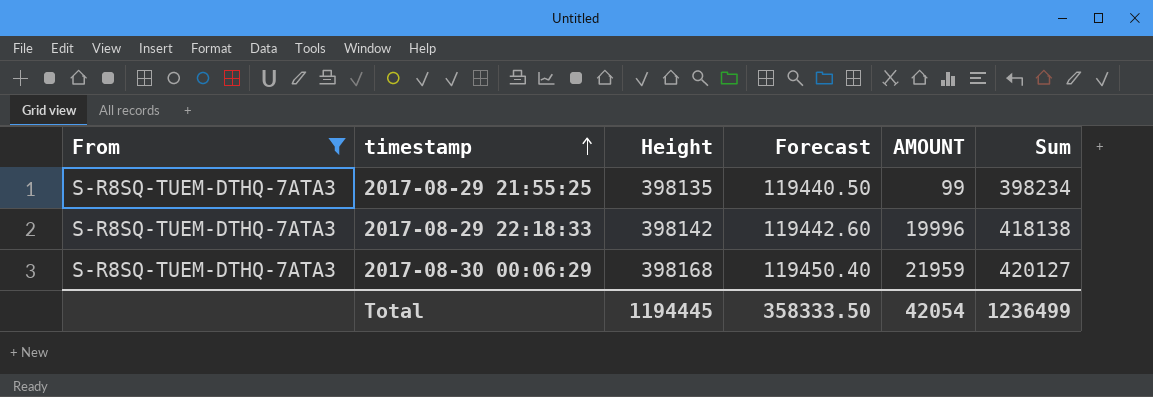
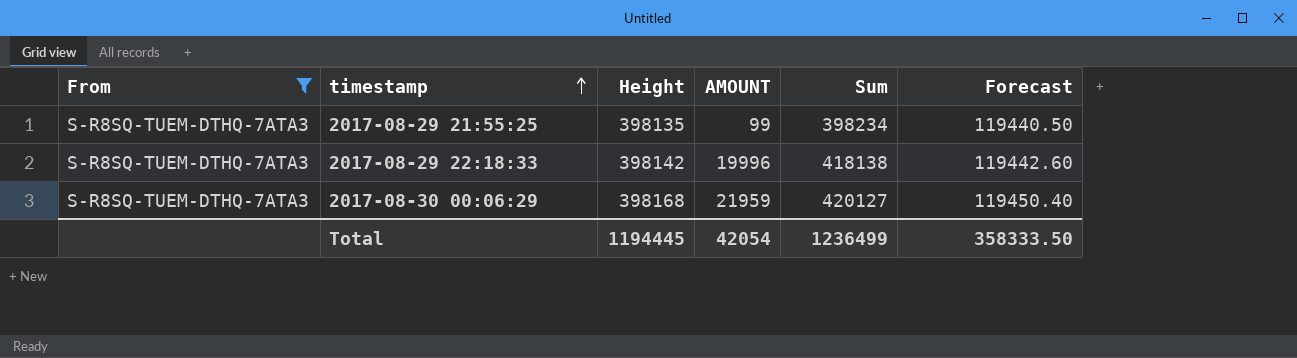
column Forecast | position: 4 -> 6

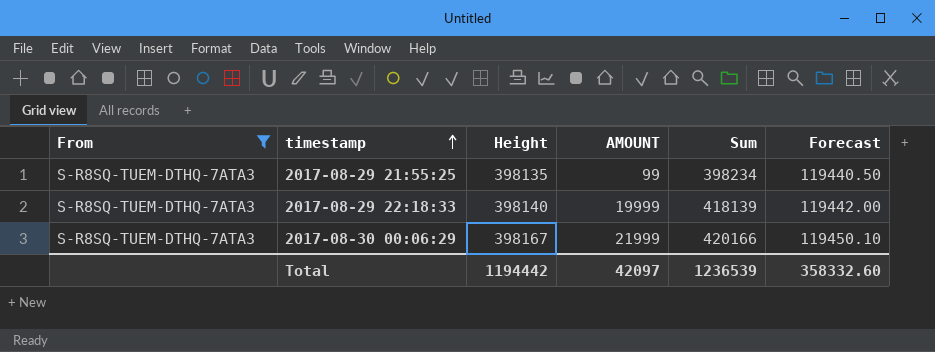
2017-08-29 22:18:33 | Height: 398142 -> 398140
2017-08-29 22:18:33 | AMOUNT: 19996 -> 19999
2017-08-29 22:18:33 | Sum: 418138 -> 418139
2017-08-29 22:18:33 | Forecast: 119442.60 -> 119442.00
2017-08-30 00:06:29 | Height: 398168 -> 398167
2017-08-30 00:06:29 | AMOUNT: 21959 -> 21999
2017-08-30 00:06:29 | Sum: 420127 -> 420166
2017-08-30 00:06:29 | Forecast: 119450.40 -> 119450.10
Total | Height: 1194445 -> 1194442
Total | AMOUNT: 42054 -> 42097
Total | Sum: 1236499 -> 1236539
Total | Forecast: 358333.50 -> 358332.60

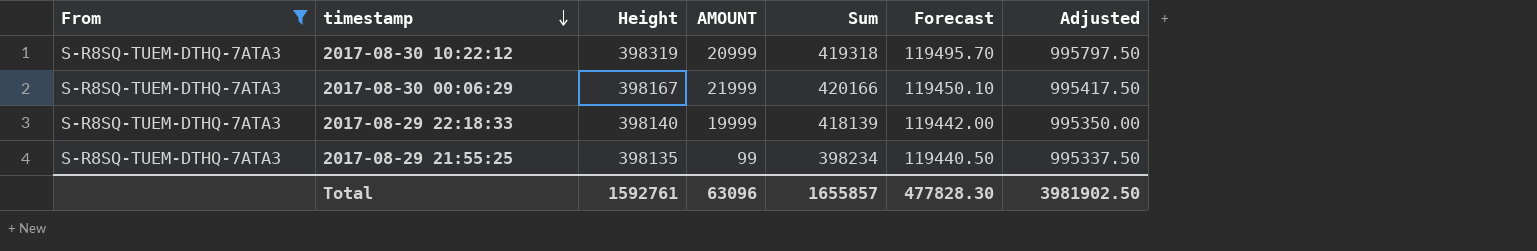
row order: timestamp ascending -> timestamp descending
column Adjusted | formula: none -> [Height] * 2.5
row 2017-08-30 10:22:12: none -> S-R8SQ-TUEM-DTHQ-7ATA3 | 398319 | 20999 | 419318 | 119495.70 | 995797.50
Total | Height: 1194442 -> 1592761
Total | AMOUNT: 42097 -> 63096
Total | Sum: 1236539 -> 1655857
Total | Forecast: 358332.60 -> 477828.30

